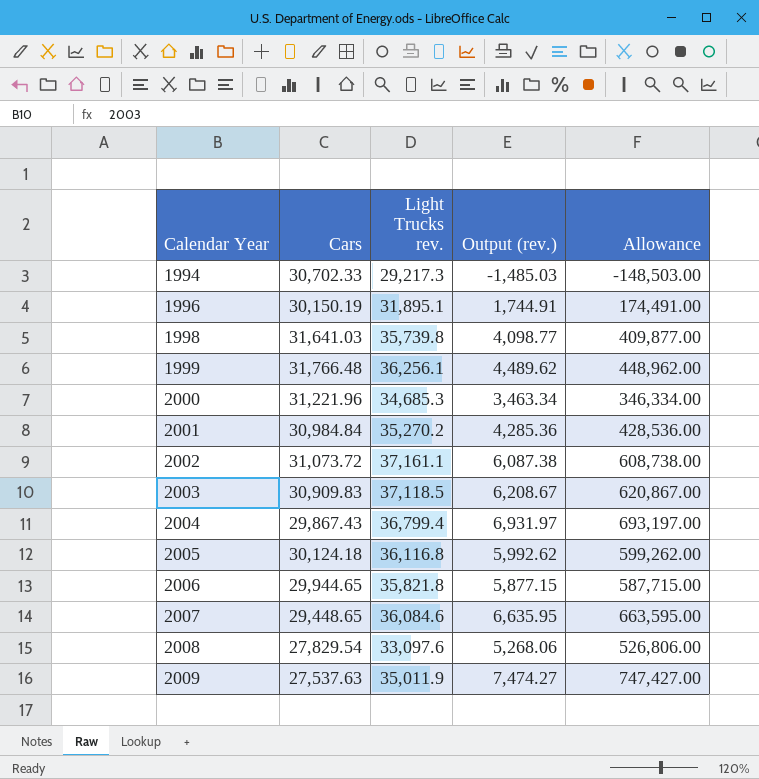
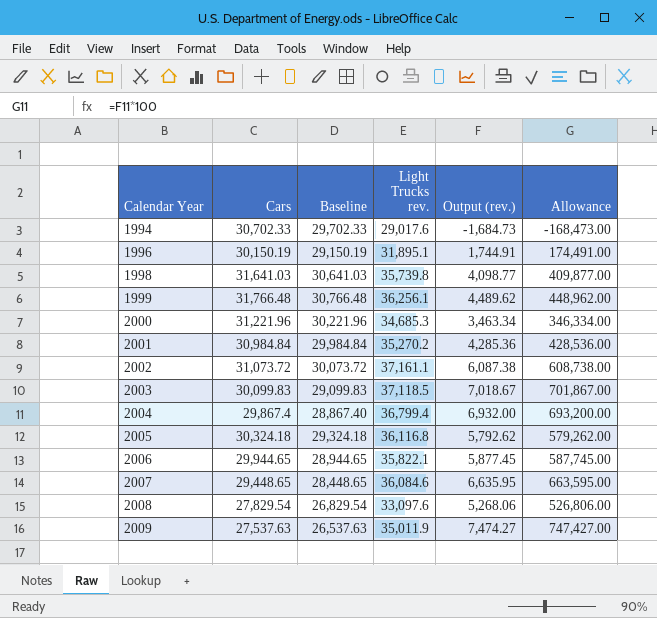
column Baseline | formula: none -> [Cars] - 1000
1994 | Light Trucks rev.: 29,217.3 -> 29,017.6
1994 | Output (rev.): -1,485.03 -> -1,684.73
1994 | Allowance: -148,503.00 -> -168,473.00
2003 | Cars: 30,909.83 -> 30,099.83
2003 | Output (rev.): 6,208.67 -> 7,018.67
2003 | Allowance: 620,867.00 -> 701,867.00
2004 | Cars: 29,867.43 -> 29,867.4
2004 | Output (rev.): 6,931.97 -> 6,932.00
2004 | Allowance: 693,197.00 -> 693,200.00
2005 | Cars: 30,124.18 -> 30,324.18
2005 | Output (rev.): 5,992.62 -> 5,792.62
2005 | Allowance: 599,262.00 -> 579,262.00
2006 | Light Trucks rev.: 35,821.8 -> 35,822.1
2006 | Output (rev.): 5,877.15 -> 5,877.45
2006 | Allowance: 587,715.00 -> 587,745.00

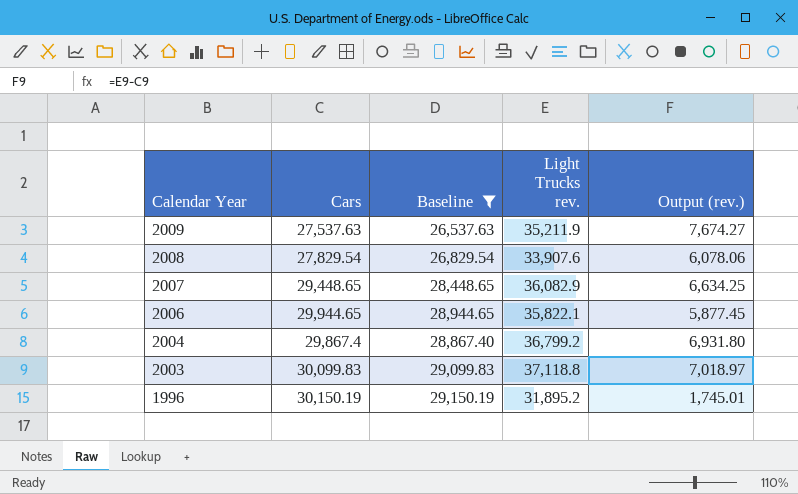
filter: none -> Baseline <= 29,150.19
row order: Calendar Year ascending -> Calendar Year descending
column Allowance | formula: [Output (rev.)] * 100 -> none
2009 | Light Trucks rev.: 35,011.9 -> 35,211.9
2009 | Output (rev.): 7,474.27 -> 7,674.27
2008 | Light Trucks rev.: 33,097.6 -> 33,907.6
2008 | Output (rev.): 5,268.06 -> 6,078.06
2007 | Light Trucks rev.: 36,084.6 -> 36,082.9
2007 | Output (rev.): 6,635.95 -> 6,634.25
2004 | Light Trucks rev.: 36,799.4 -> 36,799.2
2004 | Output (rev.): 6,932.00 -> 6,931.80
2003 | Light Trucks rev.: 37,118.5 -> 37,118.8
2003 | Output (rev.): 7,018.67 -> 7,018.97
1996 | Light Trucks rev.: 31,895.1 -> 31,895.2
1996 | Output (rev.): 1,744.91 -> 1,745.01

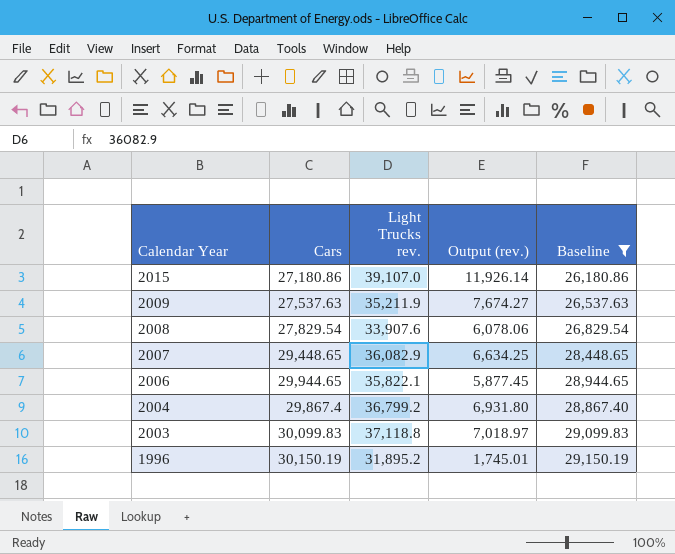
column Baseline | position: 3 -> 5
row 2015: none -> 27,180.86 | 39,107.0 | 11,926.14 | 26,180.86

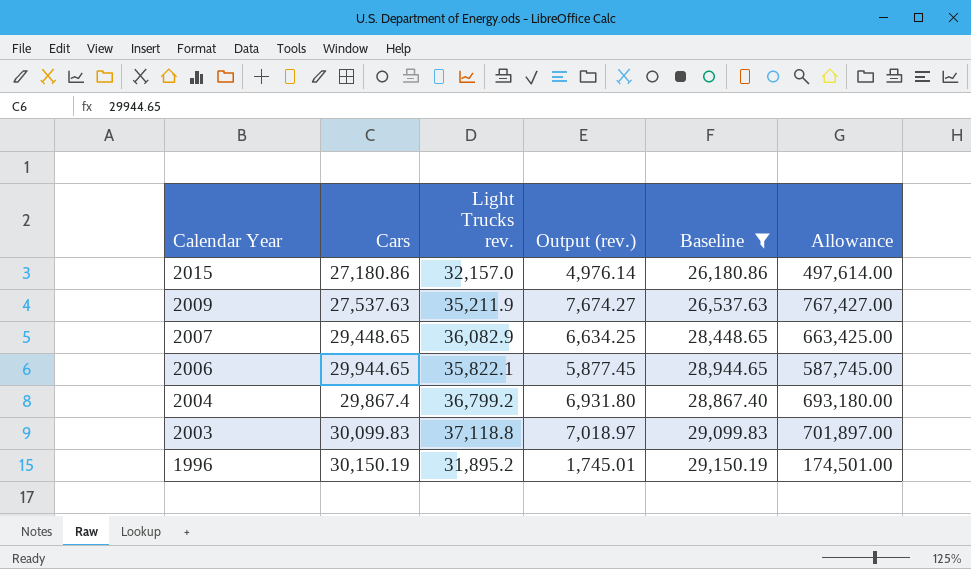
column Allowance | formula: none -> [Output (rev.)] * 100
row 2008: 27,829.54 | 33,907.6 | 6,078.06 | 26,829.54 -> none
2015 | Light Trucks rev.: 39,107.0 -> 32,157.0
2015 | Output (rev.): 11,926.14 -> 4,976.14

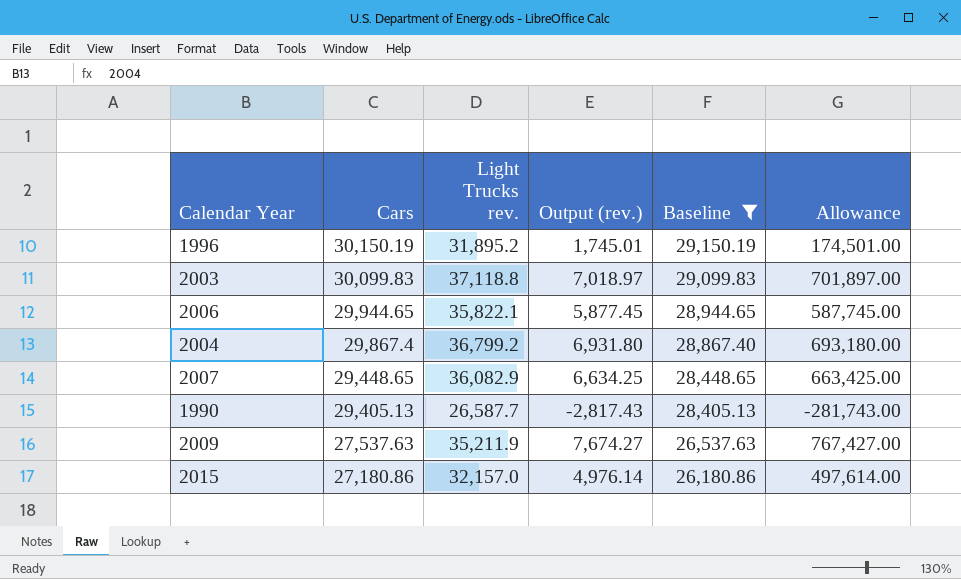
row order: Calendar Year descending -> Cars descending
row 1990: none -> 29,405.13 | 26,587.7 | -2,817.43 | 28,405.13 | -281,743.00

